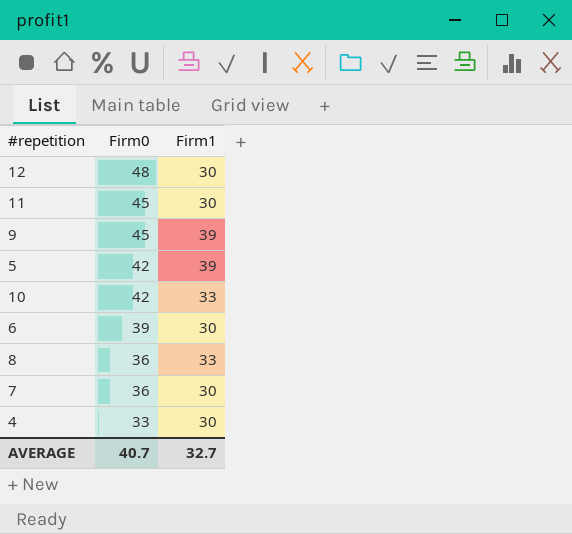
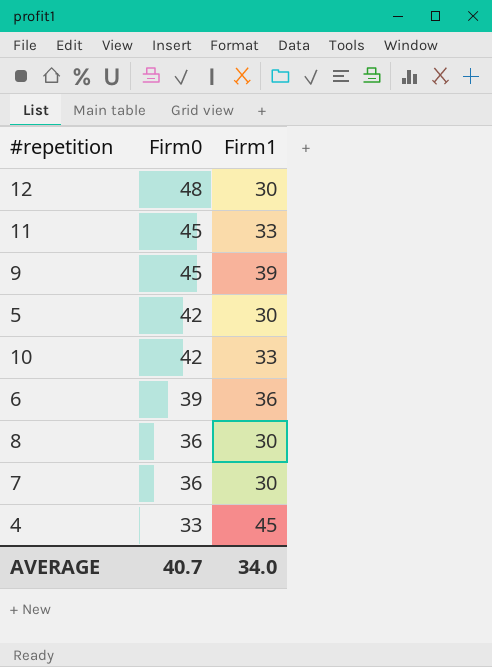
11 | Firm1: 30 -> 33
5 | Firm1: 39 -> 30
6 | Firm1: 30 -> 36
8 | Firm1: 33 -> 30
4 | Firm1: 30 -> 45
AVERAGE | Firm1: 32.7 -> 34.0

